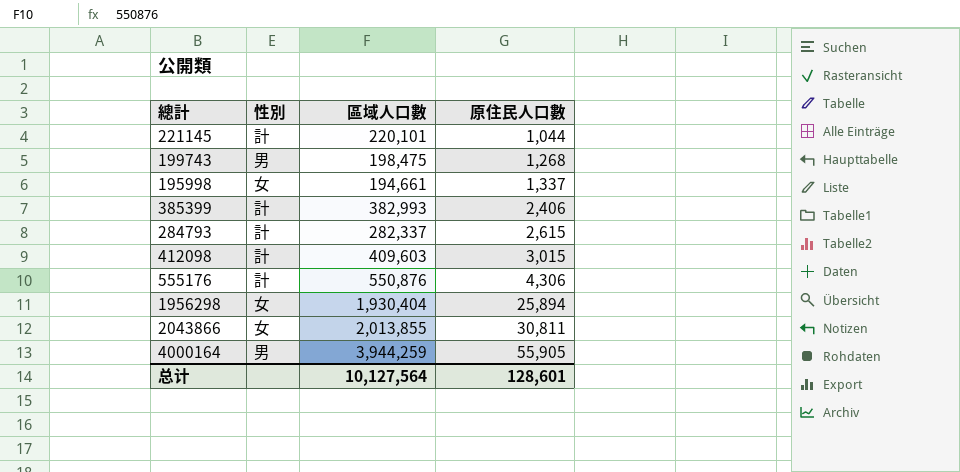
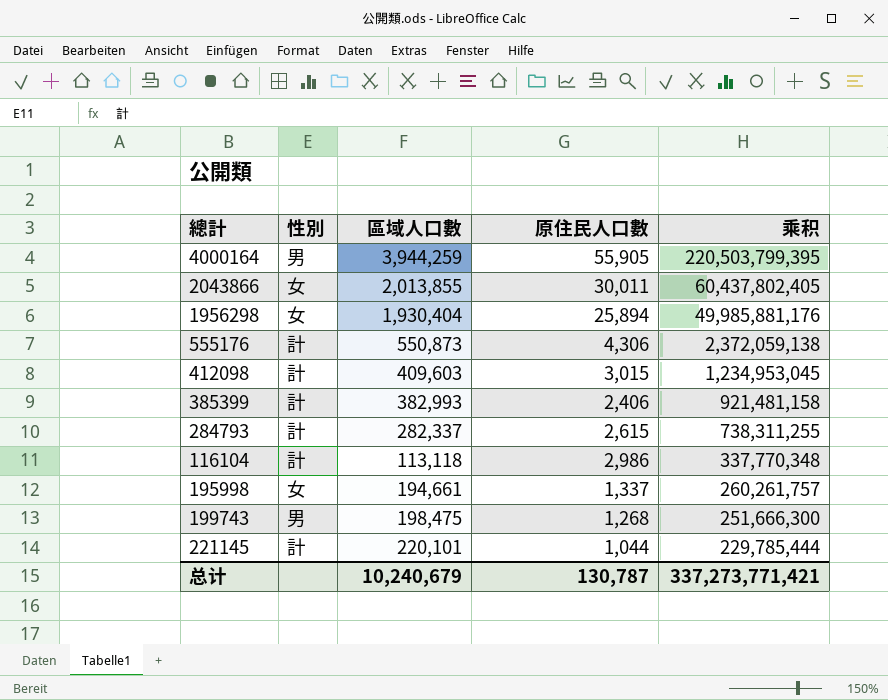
row order: 原住民人口數 ascending -> 乘积 descending
column 乘积 | formula: none -> [區域人口數] * [原住民人口數]
2043866 | 原住民人口數: 30,811 -> 30,011
555176 | 區域人口數: 550,876 -> 550,873
row 116104: none -> 計 | 113,118 | 2,986 | 337,770,348
总计 | 區域人口數: 10,127,564 -> 10,240,679
总计 | 原住民人口數: 128,601 -> 130,787

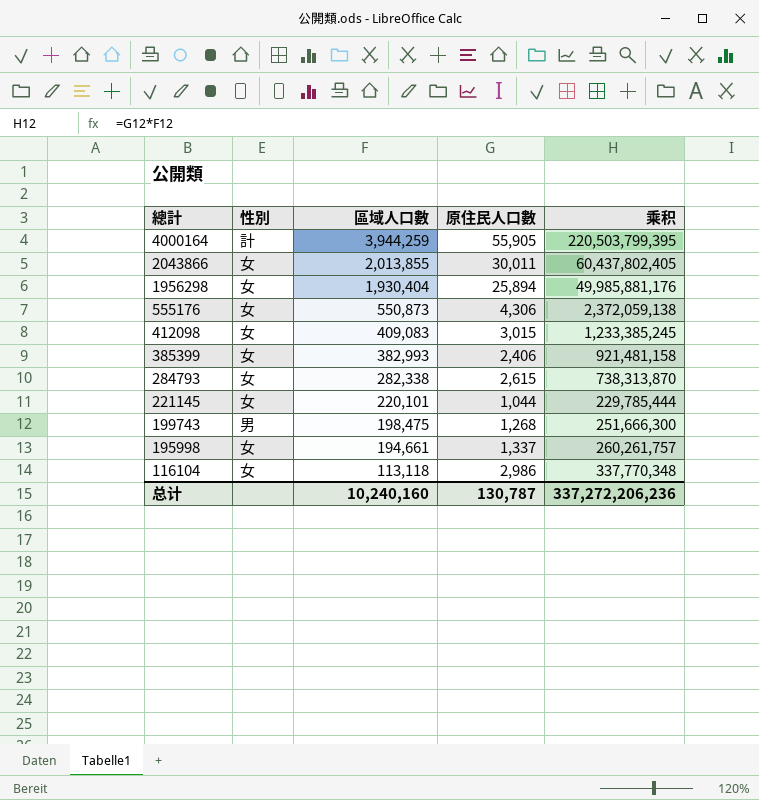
row order: 乘积 descending -> 總計 descending
4000164 | 性別: 男 -> 計
555176 | 性別: 計 -> 女
412098 | 性別: 計 -> 女
412098 | 區域人口數: 409,603 -> 409,083
412098 | 乘积: 1,234,953,045 -> 1,233,385,245
385399 | 性別: 計 -> 女
284793 | 性別: 計 -> 女
284793 | 區域人口數: 282,337 -> 282,338
284793 | 乘积: 738,311,255 -> 738,313,870
221145 | 性別: 計 -> 女
116104 | 性別: 計 -> 女
总计 | 區域人口數: 10,240,679 -> 10,240,160
总计 | 乘积: 337,273,771,421 -> 337,272,206,236

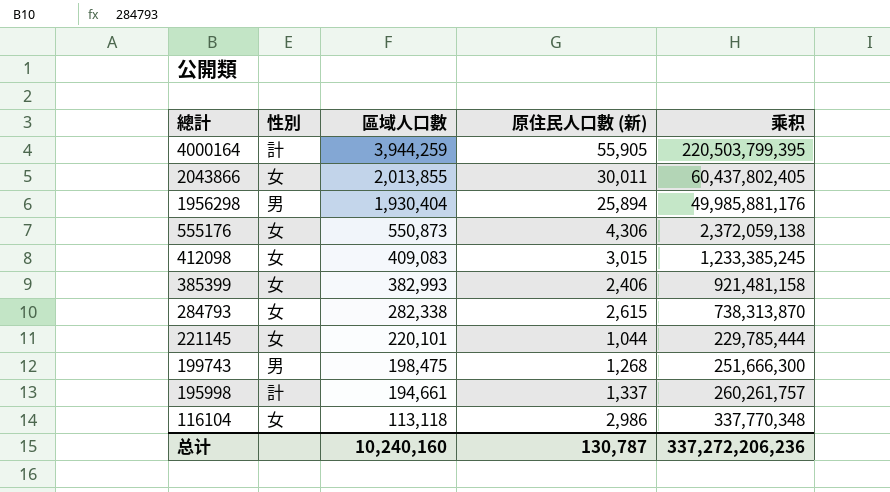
column name: 原住民人口數 -> 原住民人口數 (新)
1956298 | 性別: 女 -> 男
195998 | 性別: 女 -> 計

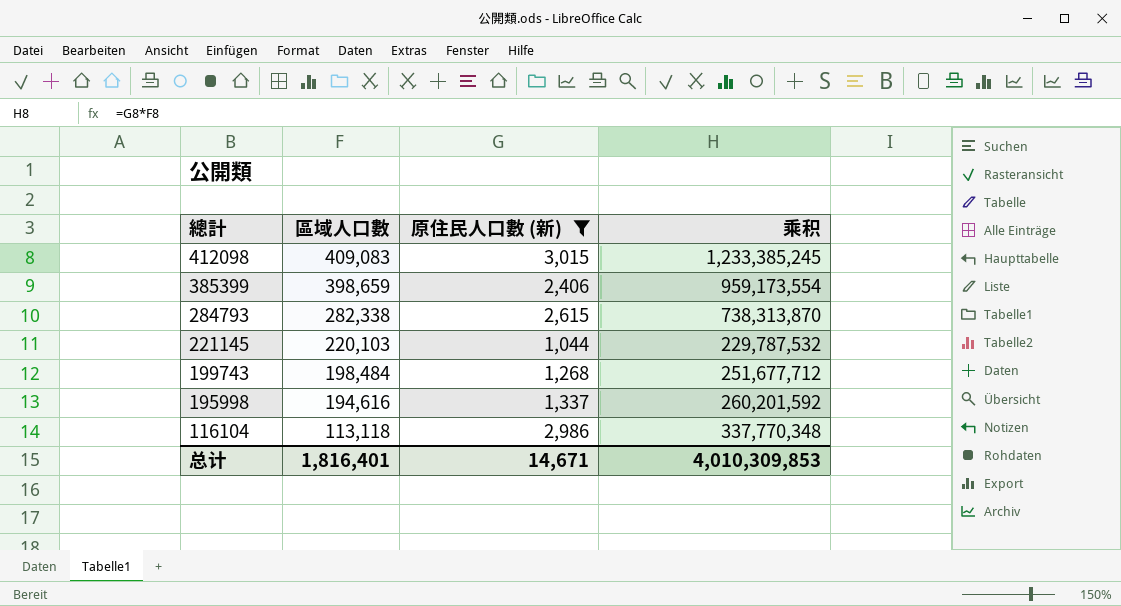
filter: none -> 原住民人口數 (新) <= 3,015
column 性別 | position: 2 -> none
385399 | 區域人口數: 382,993 -> 398,659
385399 | 乘积: 921,481,158 -> 959,173,554
221145 | 區域人口數: 220,101 -> 220,103
221145 | 乘积: 229,785,444 -> 229,787,532
199743 | 區域人口數: 198,475 -> 198,484
199743 | 乘积: 251,666,300 -> 251,677,712
195998 | 區域人口數: 194,661 -> 194,616
195998 | 乘积: 260,261,757 -> 260,201,592
总计 | 區域人口數: 10,240,160 -> 1,816,401
总计 | 原住民人口數 (新): 130,787 -> 14,671
总计 | 乘积: 337,272,206,236 -> 4,010,309,853

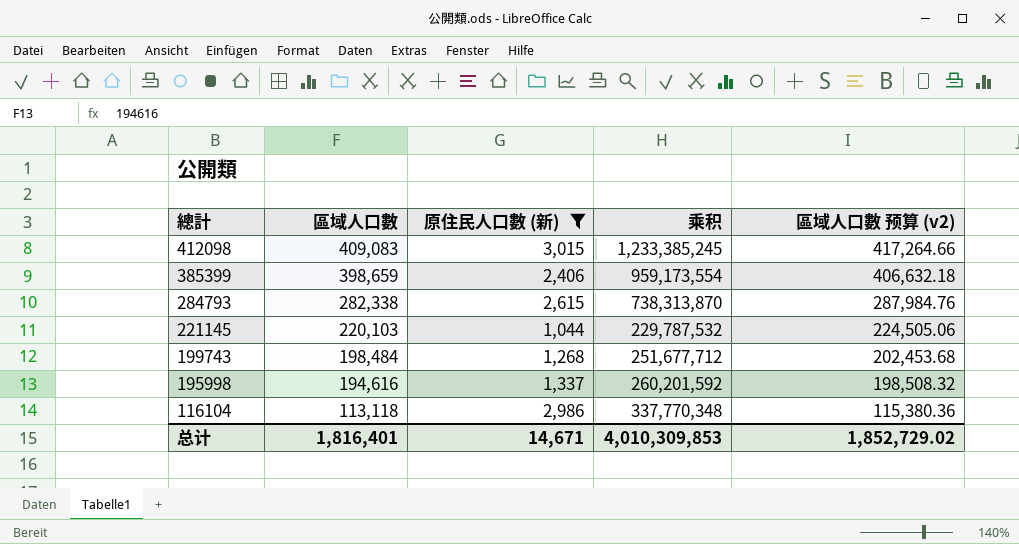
column 區域人口數 预算 (v2) | formula: none -> [區域人口數] * 1.02

